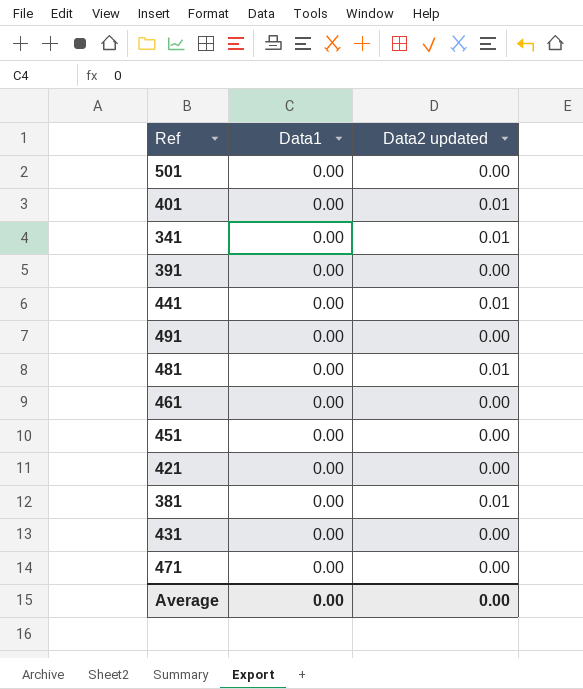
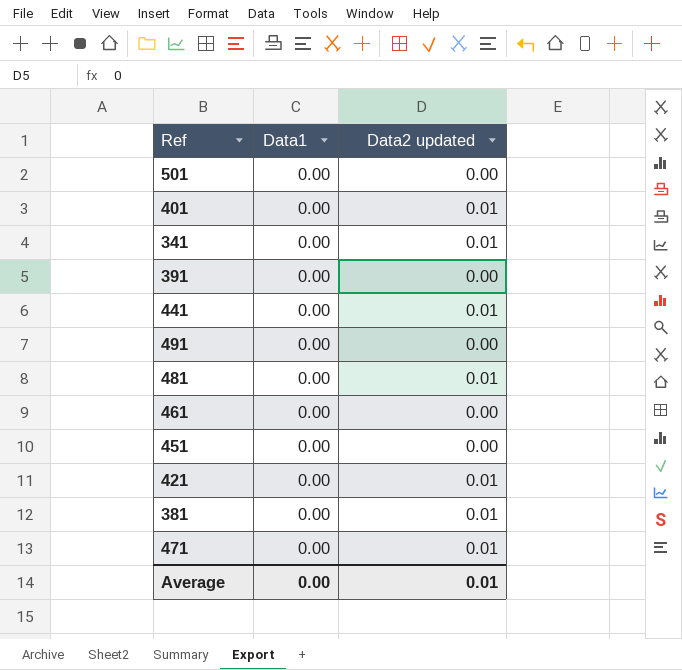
row 431: 0.00 | 0.00 -> none
421 | Data2 updated: 0.00 -> 0.01
471 | Data2 updated: 0.00 -> 0.01
Average | Data2 updated: 0.00 -> 0.01

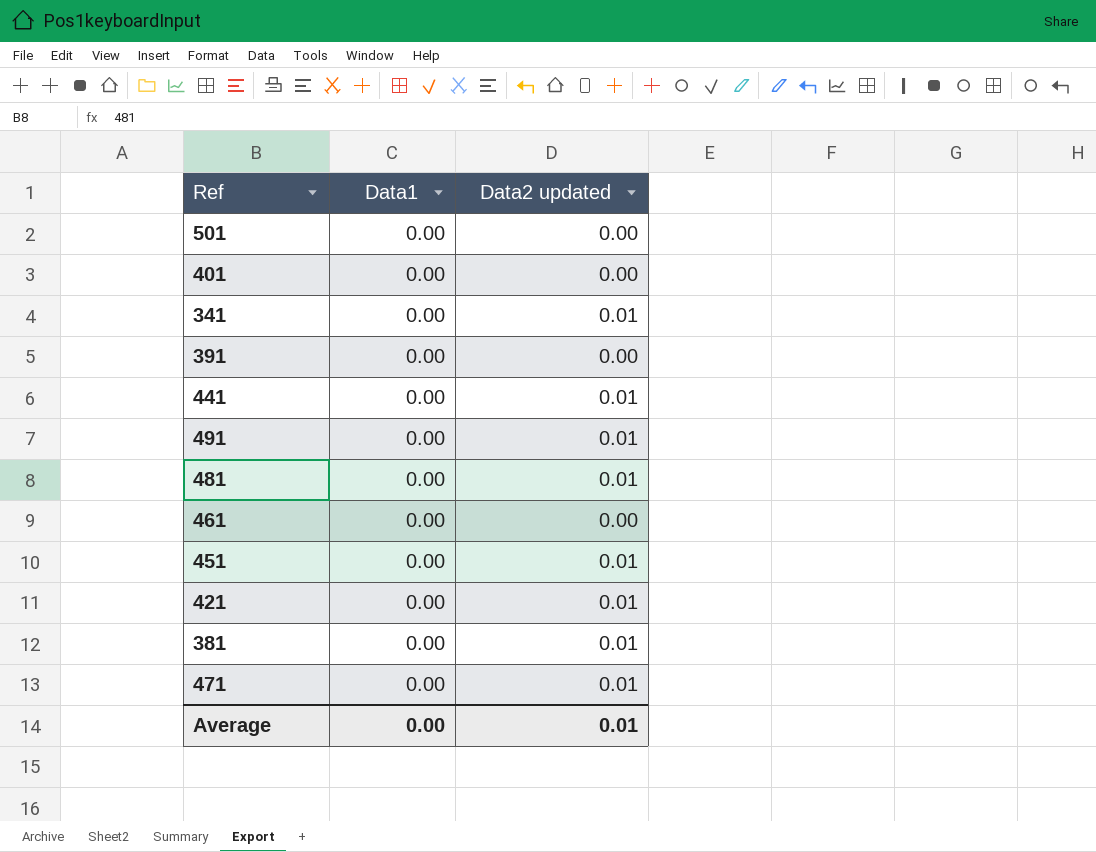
401 | Data2 updated: 0.01 -> 0.00
491 | Data2 updated: 0.00 -> 0.01
451 | Data2 updated: 0.00 -> 0.01

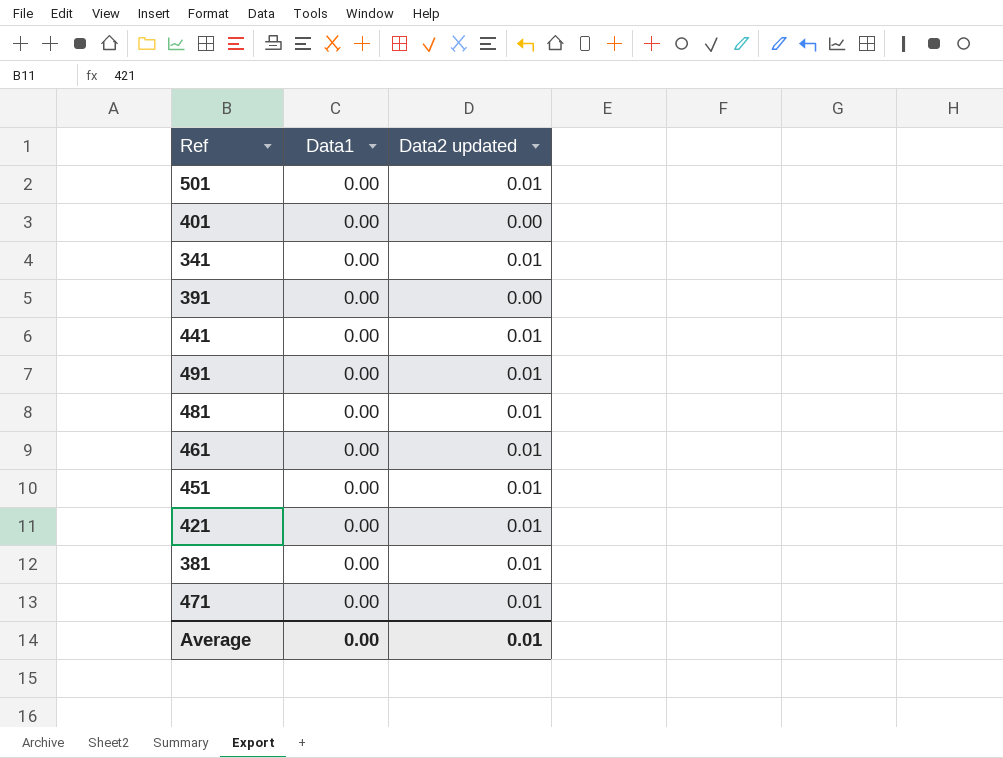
501 | Data2 updated: 0.00 -> 0.01
461 | Data2 updated: 0.00 -> 0.01

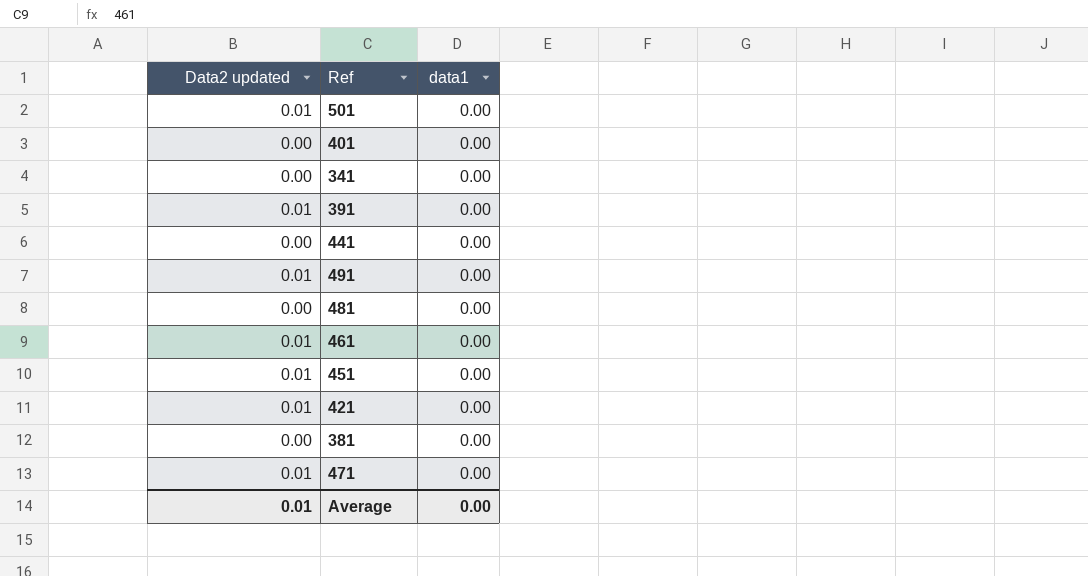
column Data2 updated | position: 3 -> 1
column name: Data1 -> data1
341 | Data2 updated: 0.01 -> 0.00
391 | Data2 updated: 0.00 -> 0.01
441 | Data2 updated: 0.01 -> 0.00
481 | Data2 updated: 0.01 -> 0.00
381 | Data2 updated: 0.01 -> 0.00

